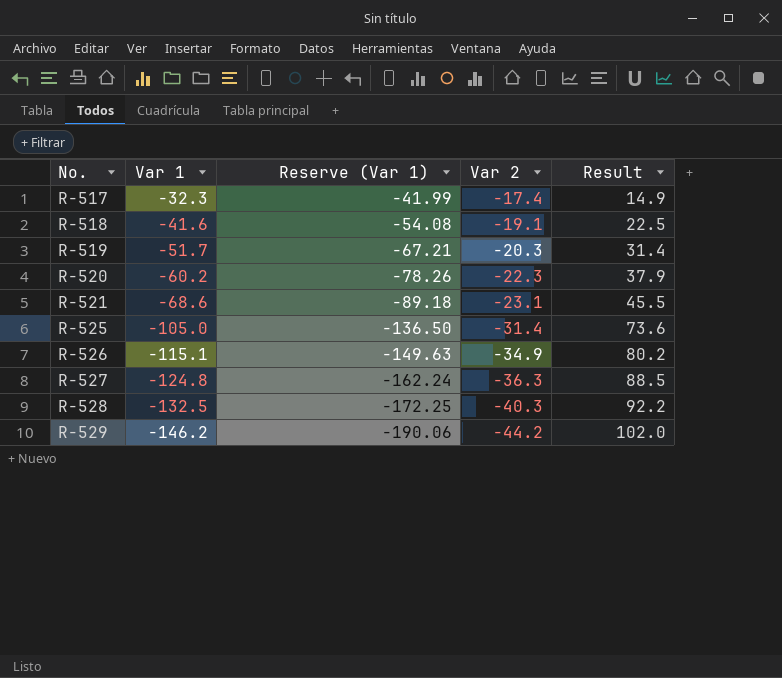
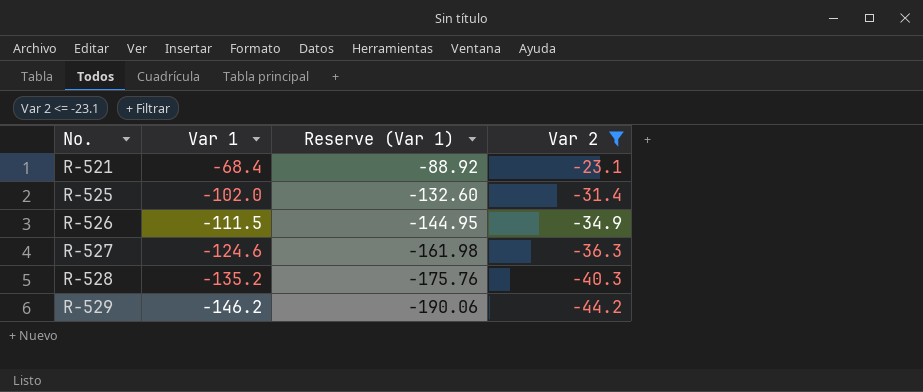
filter: none -> Var 2 <= -23.1
column Result | formula: [Var 2] - [Var 1] -> none
R-521 | Var 1: -68.6 -> -68.4
R-521 | Reserve (Var 1): -89.18 -> -88.92
R-525 | Var 1: -105.0 -> -102.0
R-525 | Reserve (Var 1): -136.50 -> -132.60
R-526 | Var 1: -115.1 -> -111.5
R-526 | Reserve (Var 1): -149.63 -> -144.95
R-527 | Var 1: -124.8 -> -124.6
R-527 | Reserve (Var 1): -162.24 -> -161.98
R-528 | Var 1: -132.5 -> -135.2
R-528 | Reserve (Var 1): -172.25 -> -175.76

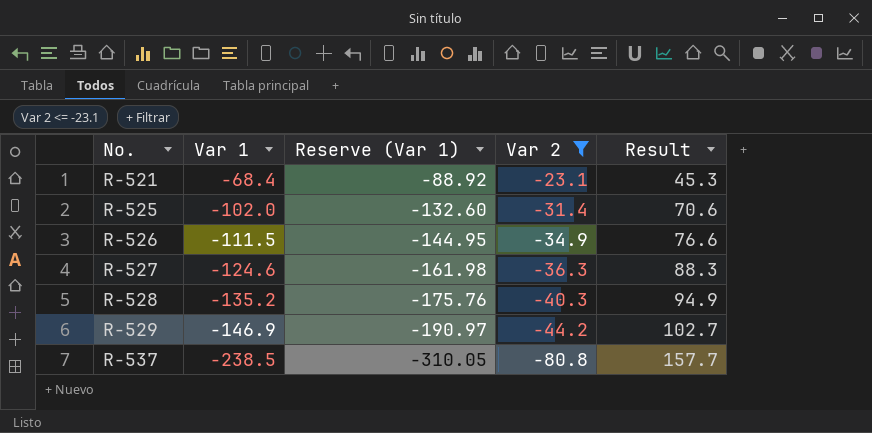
column Result | formula: none -> [Var 2] - [Var 1]
R-529 | Var 1: -146.2 -> -146.9
R-529 | Reserve (Var 1): -190.06 -> -190.97
row R-537: none -> -238.5 | -310.05 | -80.8 | 157.7

